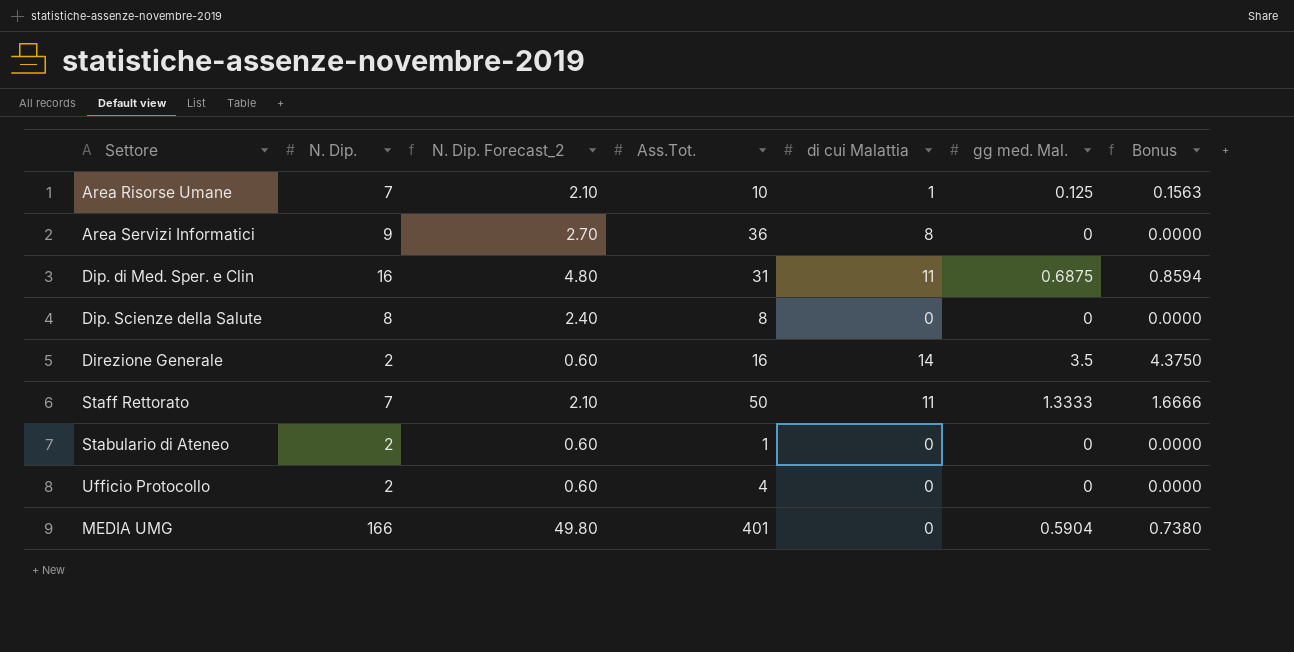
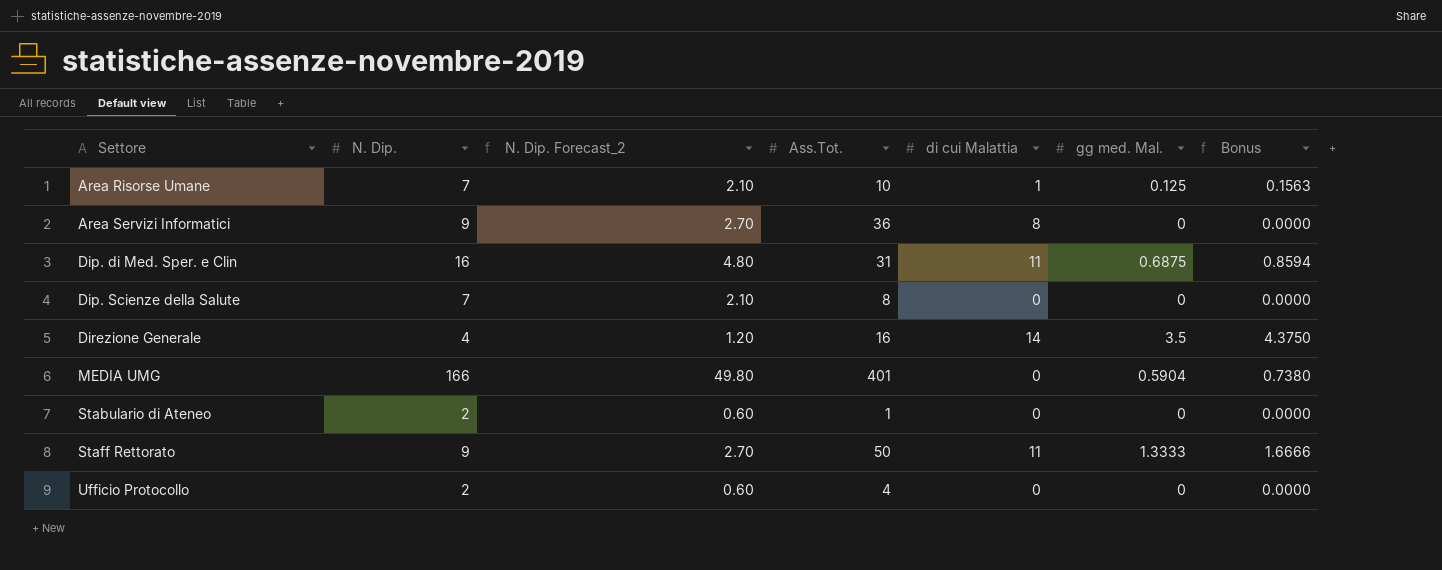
row order: none -> Settore ascending
Dip. Scienze della Salute | N. Dip.: 8 -> 7
Dip. Scienze della Salute | N. Dip. Forecast_2: 2.40 -> 2.10
Direzione Generale | N. Dip.: 2 -> 4
Direzione Generale | N. Dip. Forecast_2: 0.60 -> 1.20
Staff Rettorato | N. Dip.: 7 -> 9
Staff Rettorato | N. Dip. Forecast_2: 2.10 -> 2.70

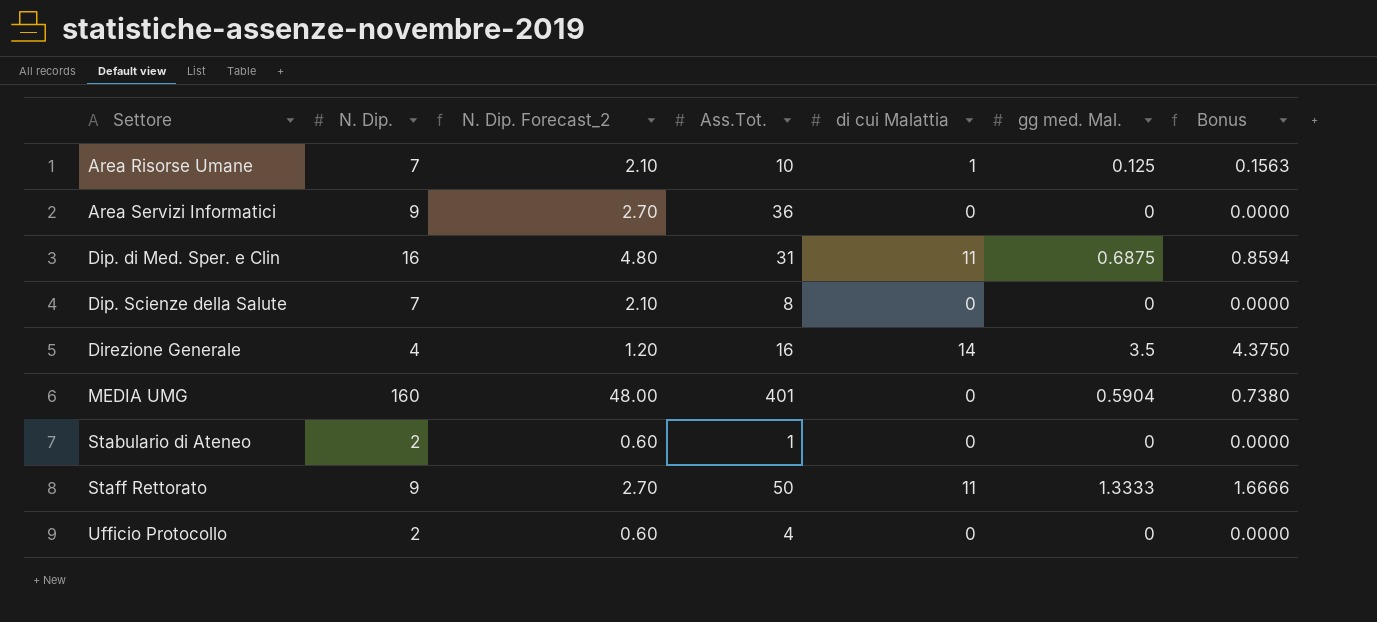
Area Servizi Informatici | di cui Malattia: 8 -> 0
MEDIA UMG | N. Dip.: 166 -> 160
MEDIA UMG | N. Dip. Forecast_2: 49.80 -> 48.00

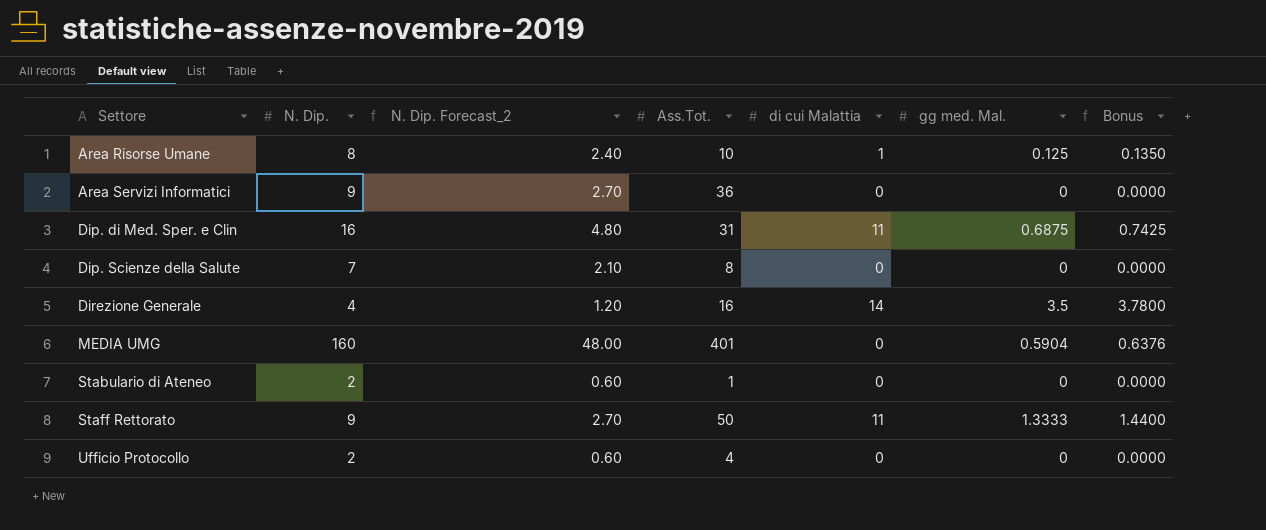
column Bonus | formula: [gg med. Mal.] * 1.25 -> [gg med. Mal.] * 1.08
Area Risorse Umane | N. Dip.: 7 -> 8
Area Risorse Umane | N. Dip. Forecast_2: 2.10 -> 2.40

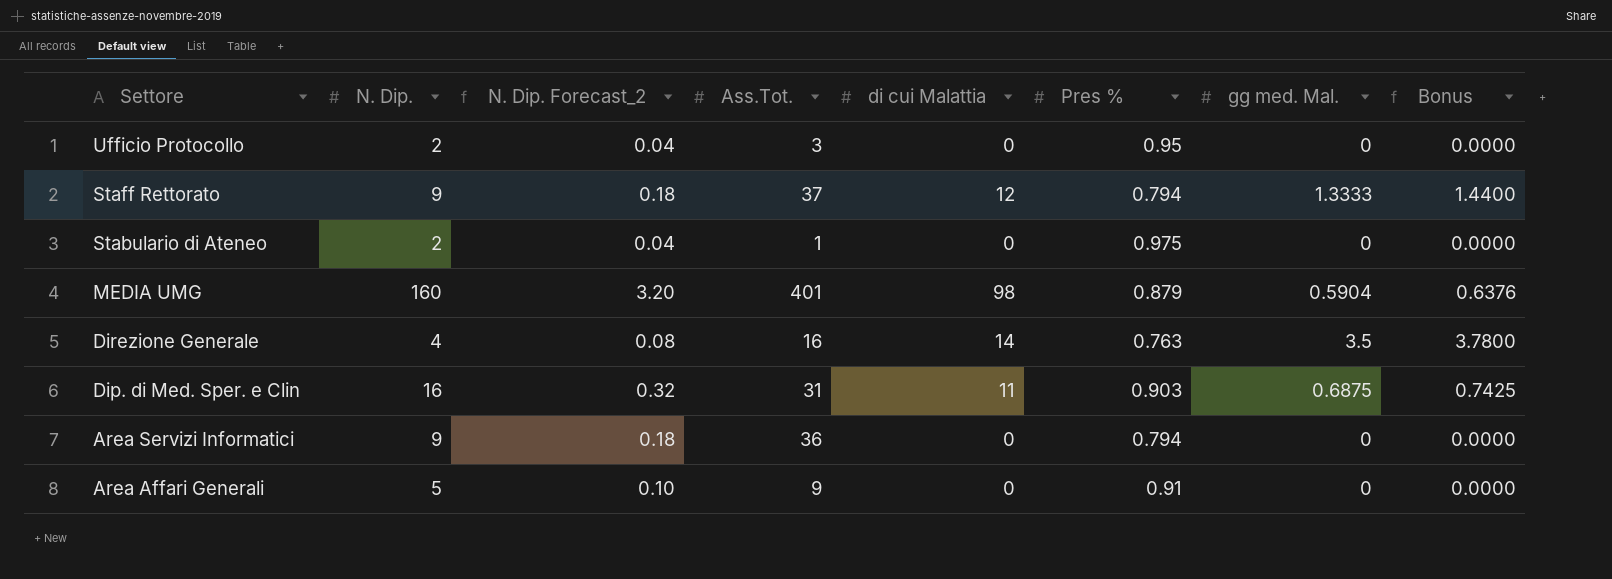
row order: Settore ascending -> Settore descending
column N. Dip. Forecast_2 | formula: [N. Dip.] * 0.3 -> [N. Dip.] * 0.02
column Pres % | position: none -> 6
row Area Risorse Umane: 8 | 2.40 | 10 | 1 | 0.125 | 0.1350 -> none
row Dip. Scienze della Salute: 7 | 2.10 | 8 | 0 | 0 | 0.0000 -> none
Ufficio Protocollo | Ass.Tot.: 4 -> 3
Staff Rettorato | Ass.Tot.: 50 -> 37
Staff Rettorato | di cui Malattia: 11 -> 12
MEDIA UMG | di cui Malattia: 0 -> 98
row Area Affari Generali: none -> 5 | 0.10 | 9 | 0 | 0.91 | 0 | 0.0000

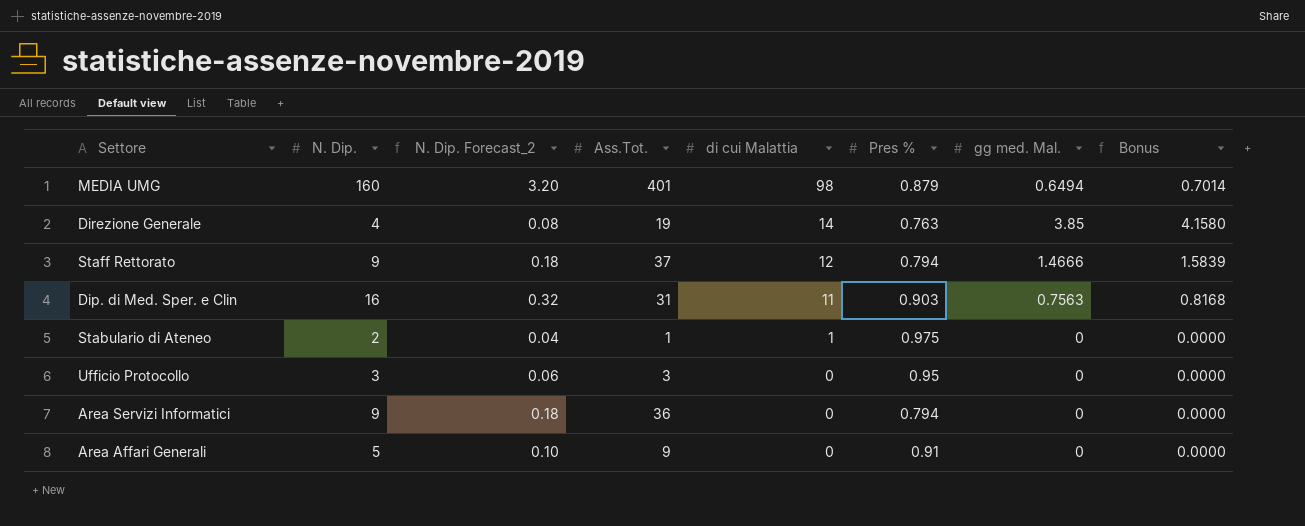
row order: Settore descending -> di cui Malattia descending
MEDIA UMG | gg med. Mal.: 0.5904 -> 0.6494
MEDIA UMG | Bonus: 0.6376 -> 0.7014
Direzione Generale | Ass.Tot.: 16 -> 19
Direzione Generale | gg med. Mal.: 3.5 -> 3.85
Direzione Generale | Bonus: 3.7800 -> 4.1580
Staff Rettorato | gg med. Mal.: 1.3333 -> 1.4666
Staff Rettorato | Bonus: 1.4400 -> 1.5839
Dip. di Med. Sper. e Clin | gg med. Mal.: 0.6875 -> 0.7563
Dip. di Med. Sper. e Clin | Bonus: 0.7425 -> 0.8168
Stabulario di Ateneo | di cui Malattia: 0 -> 1
Ufficio Protocollo | N. Dip.: 2 -> 3
Ufficio Protocollo | N. Dip. Forecast_2: 0.04 -> 0.06

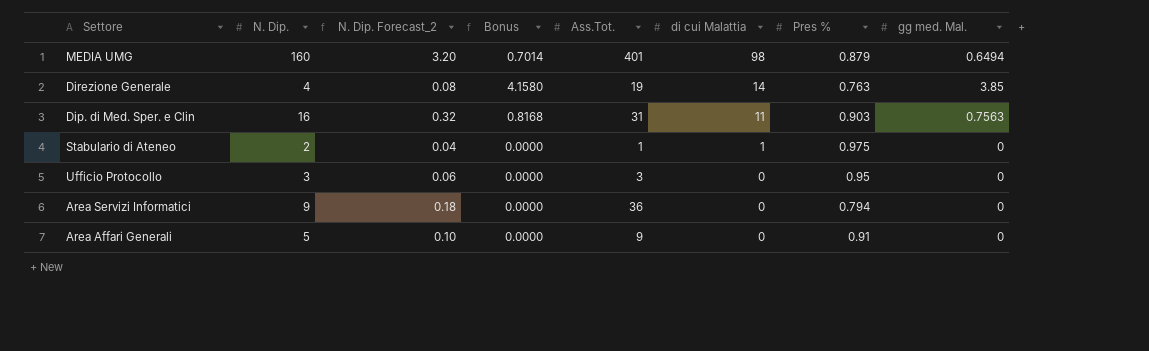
column Bonus | position: 8 -> 4
row Staff Rettorato: 9 | 0.18 | 37 | 12 | 0.794 | 1.4666 | 1.5839 -> none

